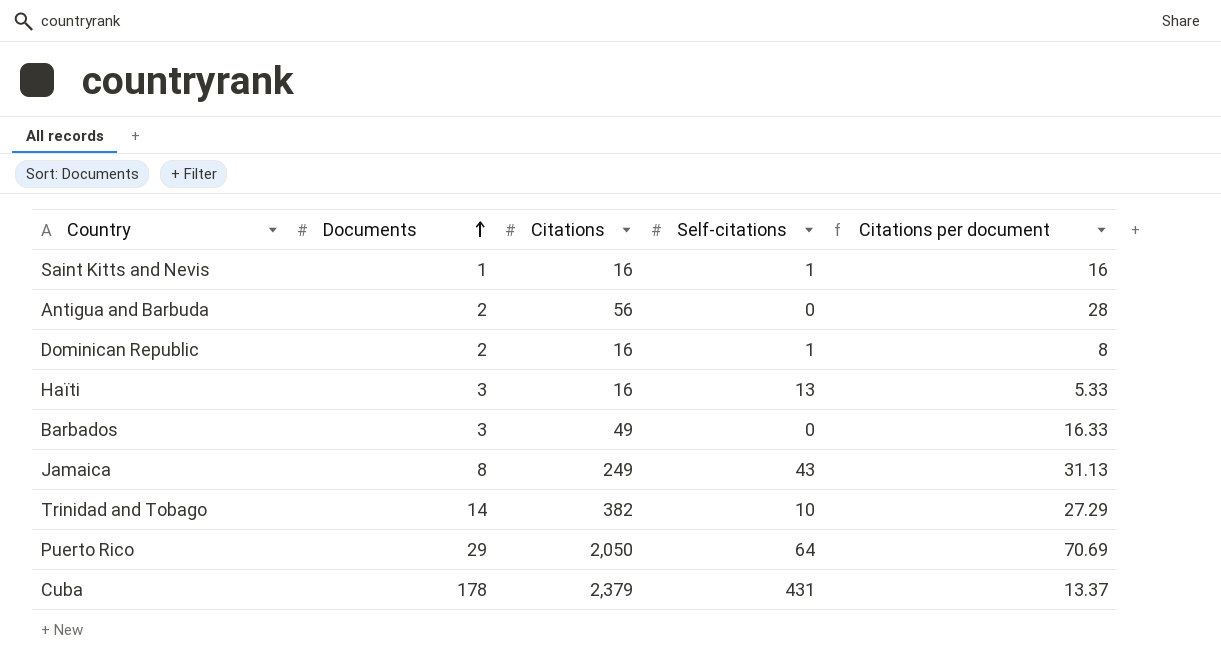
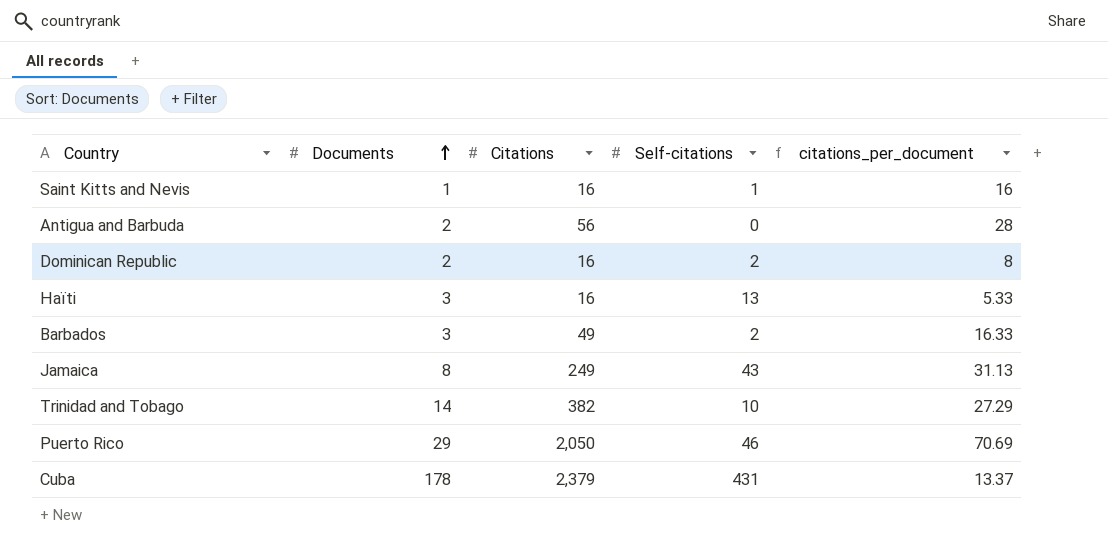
column name: Citations per document -> citations_per_document
Dominican Republic | Self-citations: 1 -> 2
Barbados | Self-citations: 0 -> 2
Puerto Rico | Self-citations: 64 -> 46

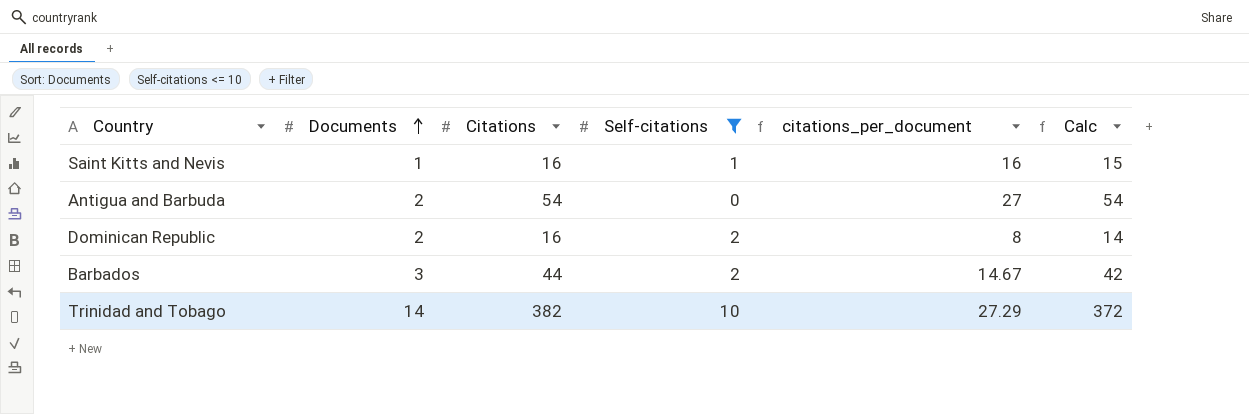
filter: none -> Self-citations <= 10
column Calc | formula: none -> [Citations] - [Self-citations]
Antigua and Barbuda | Citations: 56 -> 54
Antigua and Barbuda | citations_per_document: 28 -> 27
Barbados | Citations: 49 -> 44
Barbados | citations_per_document: 16.33 -> 14.67

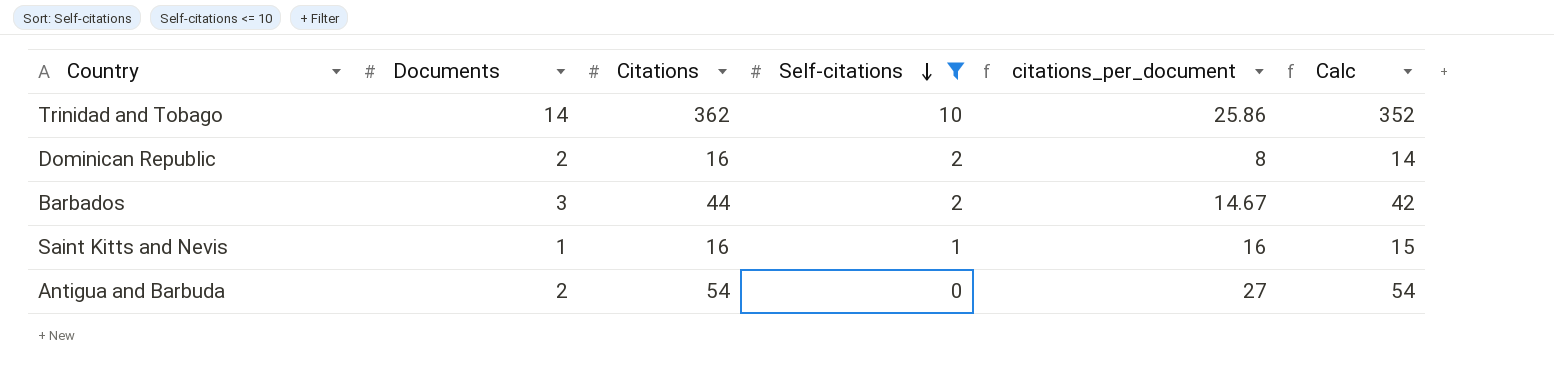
row order: Documents ascending -> Self-citations descending
Trinidad and Tobago | Citations: 382 -> 362
Trinidad and Tobago | citations_per_document: 27.29 -> 25.86
Trinidad and Tobago | Calc: 372 -> 352

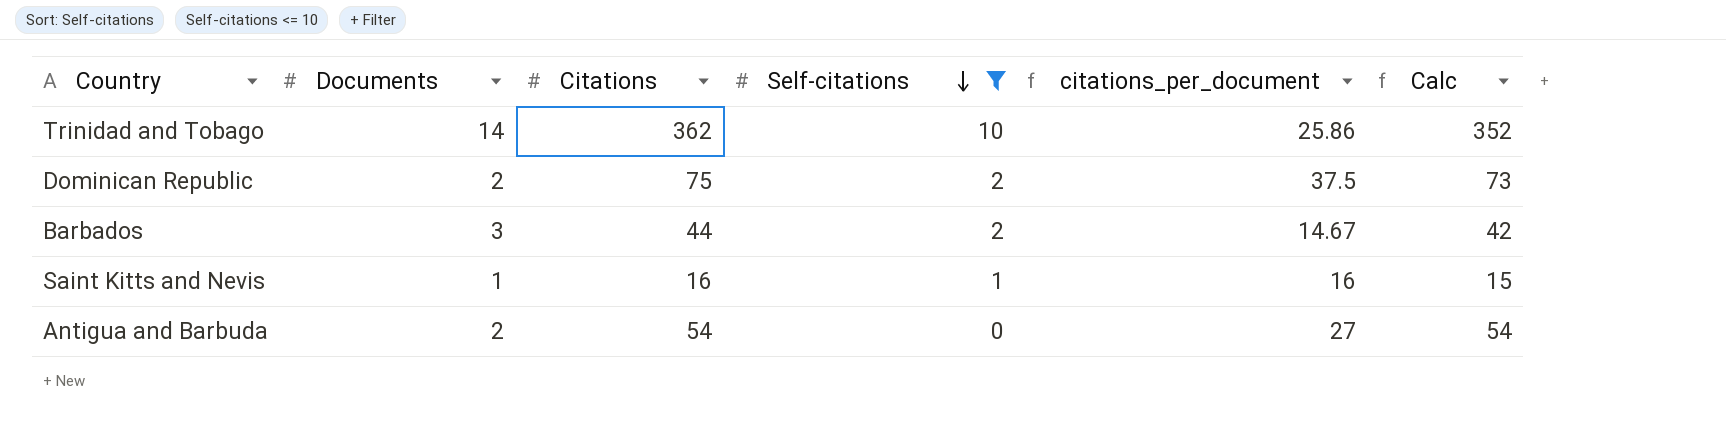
Dominican Republic | Citations: 16 -> 75
Dominican Republic | citations_per_document: 8 -> 37.5
Dominican Republic | Calc: 14 -> 73

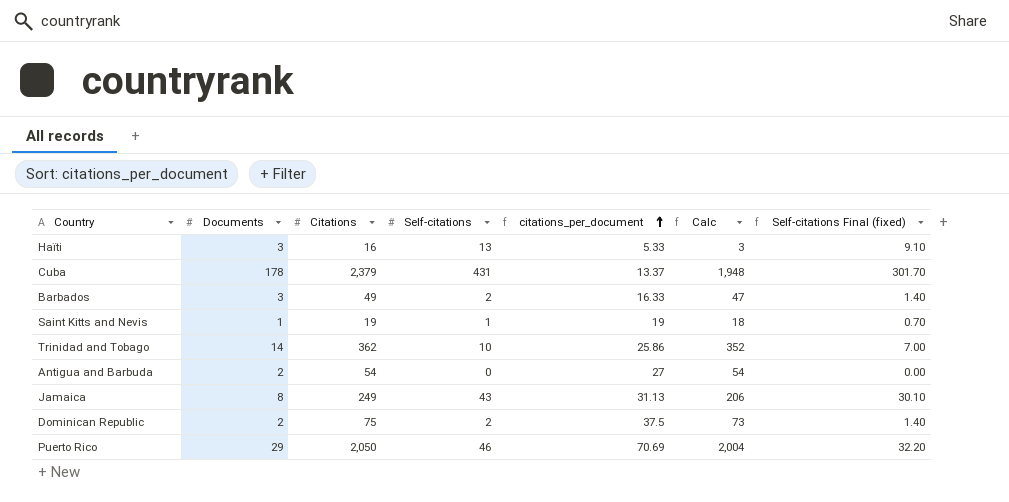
filter: Self-citations <= 10 -> none
row order: Self-citations descending -> citations_per_document ascending
column Self-citations Final (fixed) | formula: none -> [Self-citations] * 0.7
Barbados | Citations: 44 -> 49
Barbados | citations_per_document: 14.67 -> 16.33
Barbados | Calc: 42 -> 47
Saint Kitts and Nevis | Citations: 16 -> 19
Saint Kitts and Nevis | citations_per_document: 16 -> 19
Saint Kitts and Nevis | Calc: 15 -> 18

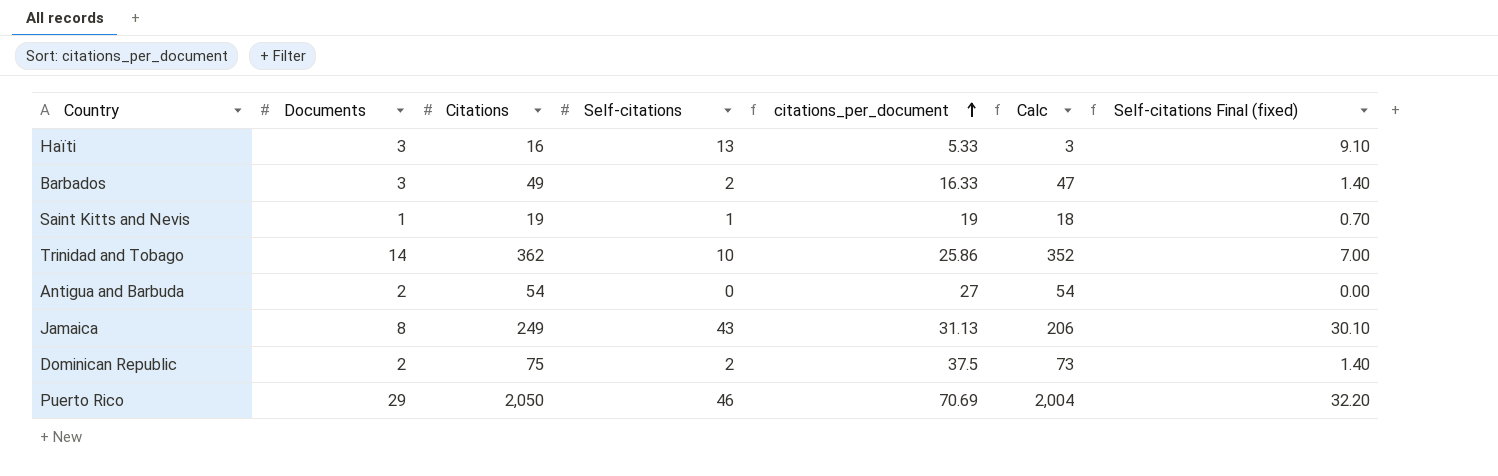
row Cuba: 178 | 2,379 | 431 | 13.37 | 1,948 | 301.70 -> none

